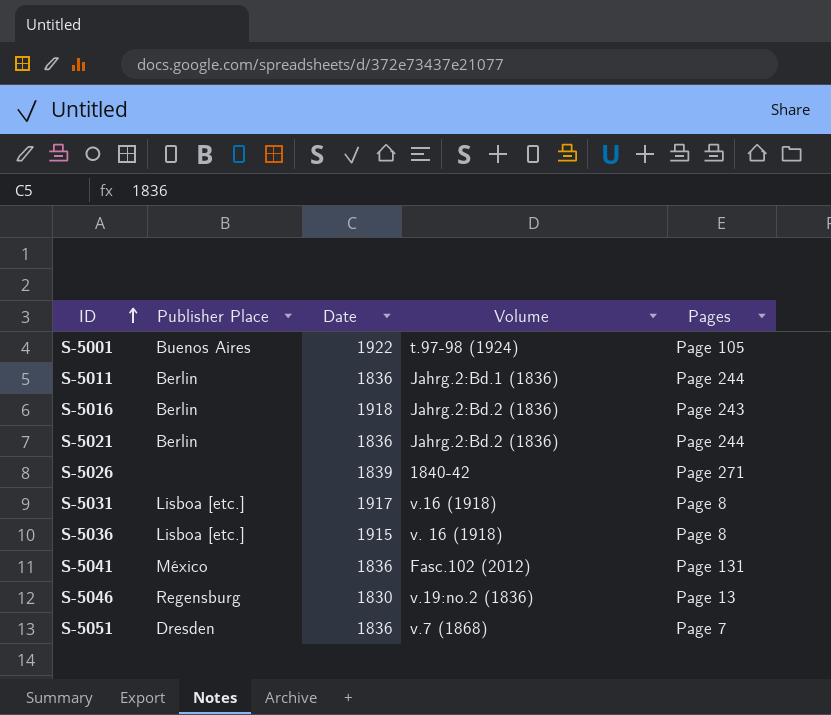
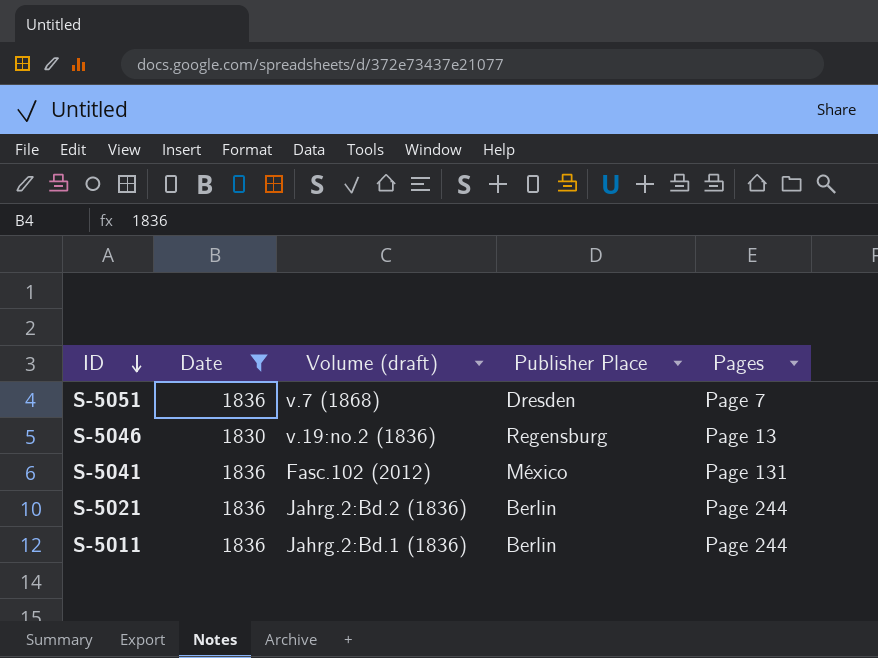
filter: none -> Date <= 1836
row order: ID ascending -> ID descending
column name: Volume -> Volume (draft)
column Publisher Place | position: 2 -> 4

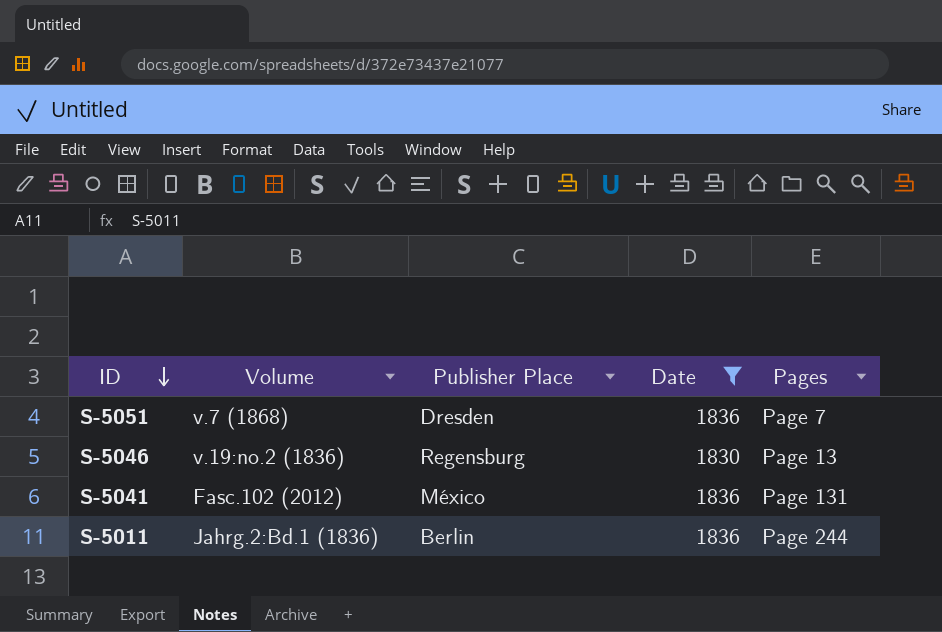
column name: Volume (draft) -> Volume
column Date | position: 2 -> 4
row S-5021: 1836 | Jahrg.2:Bd.2 (1836) | Berlin | Page 244 -> none

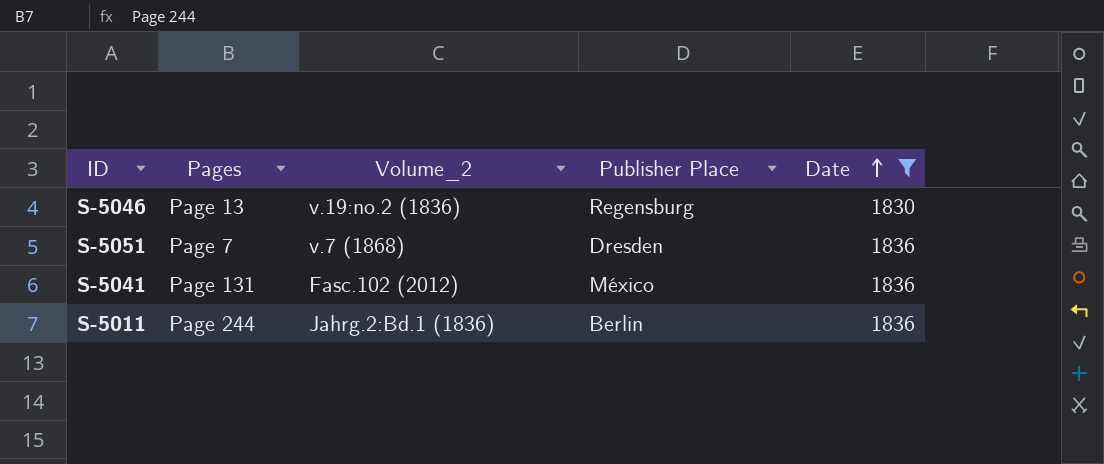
row order: ID descending -> Date ascending
column Pages | position: 5 -> 2
column name: Volume -> Volume_2

